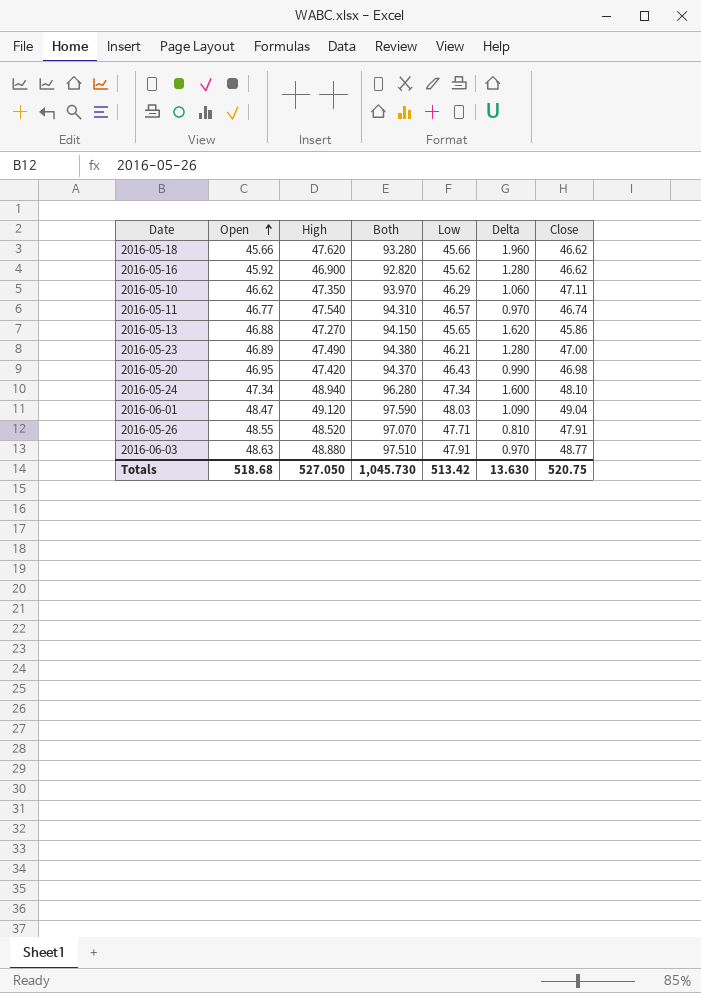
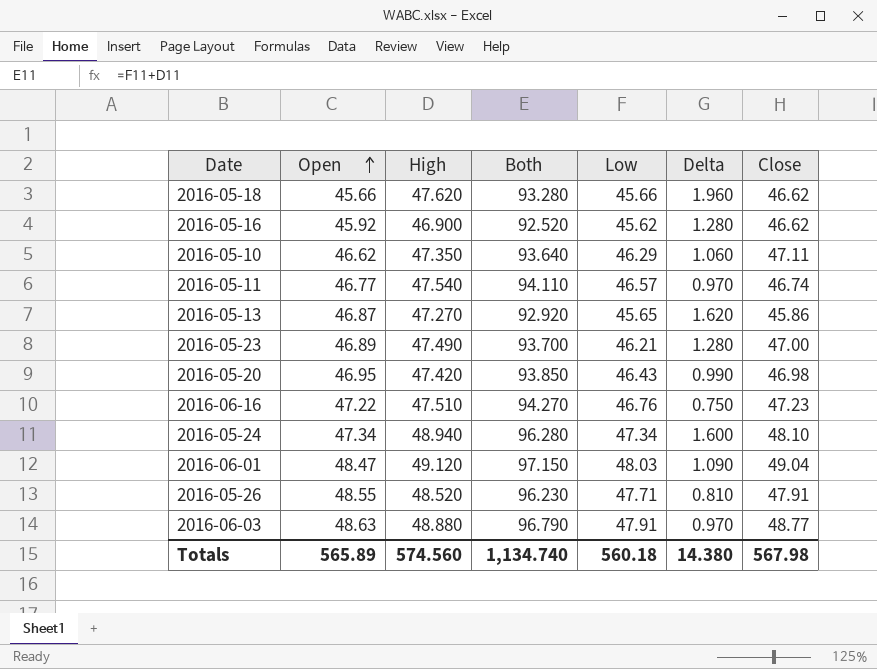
column Both | formula: [Open] + [High] -> [High] + [Low]
2016-05-13 | Open: 46.88 -> 46.87
row 2016-06-16: none -> 47.22 | 47.510 | 94.270 | 46.76 | 0.750 | 47.23
Totals | Open: 518.68 -> 565.89
Totals | High: 527.050 -> 574.560
Totals | Both: 1,045.730 -> 1,134.740
Totals | Low: 513.42 -> 560.18
Totals | Delta: 13.630 -> 14.380
Totals | Close: 520.75 -> 567.98

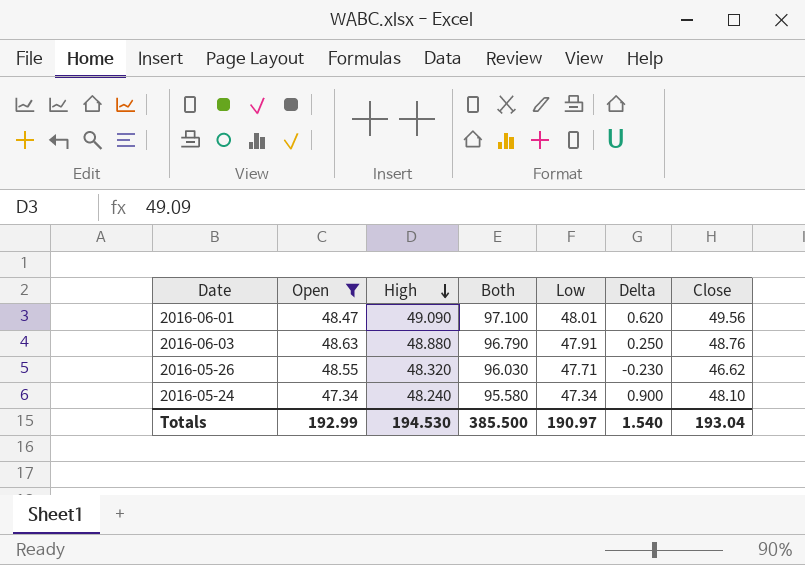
filter: none -> Open >= 47.34
row order: Open ascending -> High descending
column Delta | formula: [High] - [Low] -> [High] - [Open]
2016-06-01 | High: 49.120 -> 49.090
2016-06-01 | Both: 97.150 -> 97.100
2016-06-01 | Low: 48.03 -> 48.01
2016-06-01 | Close: 49.04 -> 49.56
2016-06-03 | Close: 48.77 -> 48.76
2016-05-26 | High: 48.520 -> 48.320
2016-05-26 | Both: 96.230 -> 96.030
2016-05-26 | Close: 47.91 -> 46.62
2016-05-24 | High: 48.940 -> 48.240
2016-05-24 | Both: 96.280 -> 95.580
Totals | Open: 565.89 -> 192.99
Totals | High: 574.560 -> 194.530
Totals | Both: 1,134.740 -> 385.500
Totals | Low: 560.18 -> 190.97
Totals | Delta: 14.380 -> 1.540
Totals | Close: 567.98 -> 193.04

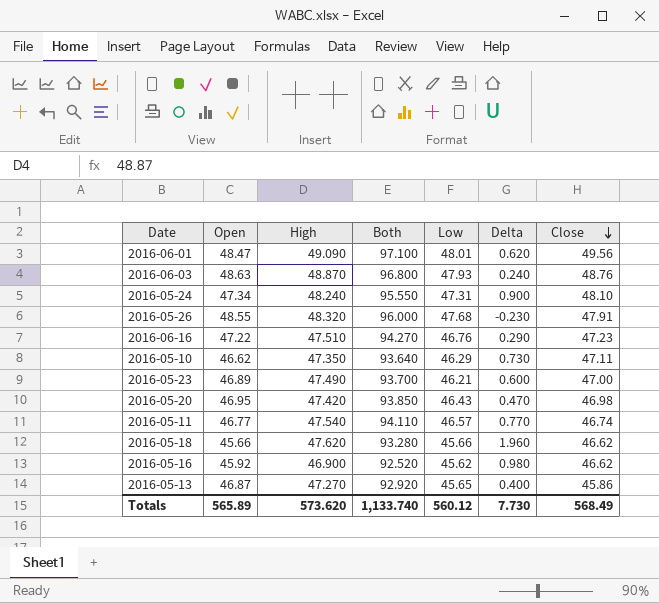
filter: Open >= 47.34 -> none
row order: High descending -> Close descending
2016-06-03 | High: 48.880 -> 48.870
2016-06-03 | Both: 96.790 -> 96.800
2016-06-03 | Low: 47.91 -> 47.93
2016-06-03 | Delta: 0.250 -> 0.240
2016-05-24 | Both: 95.580 -> 95.550
2016-05-24 | Low: 47.34 -> 47.31
2016-05-26 | Both: 96.030 -> 96.000
2016-05-26 | Low: 47.71 -> 47.68
2016-05-26 | Close: 46.62 -> 47.91
Totals | Open: 192.99 -> 565.89
Totals | High: 194.530 -> 573.620
Totals | Both: 385.500 -> 1,133.740
Totals | Low: 190.97 -> 560.12
Totals | Delta: 1.540 -> 7.730
Totals | Close: 193.04 -> 568.49

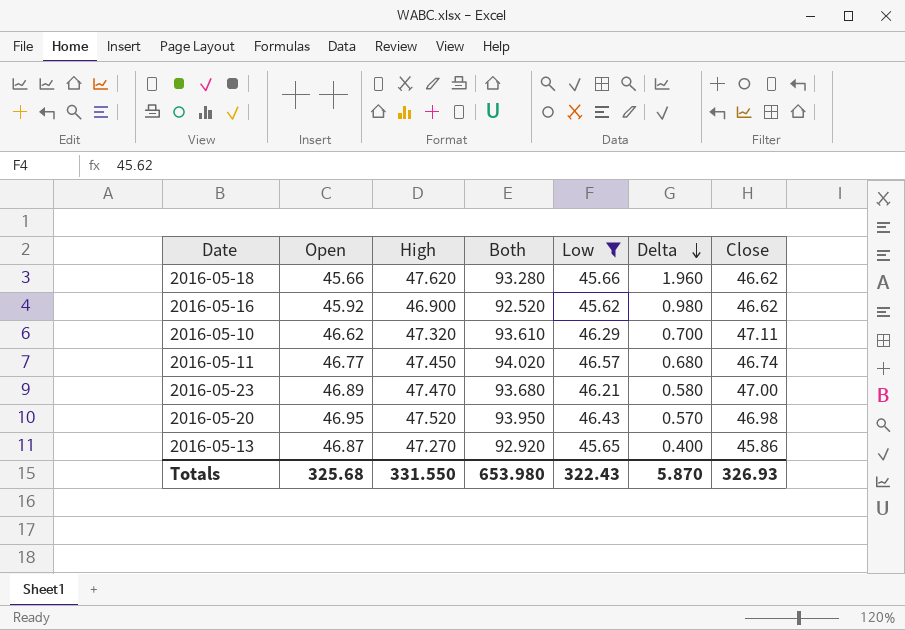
filter: none -> Low <= 46.57
row order: Close descending -> Delta descending
2016-05-10 | High: 47.350 -> 47.320
2016-05-10 | Both: 93.640 -> 93.610
2016-05-10 | Delta: 0.730 -> 0.700
2016-05-11 | High: 47.540 -> 47.450
2016-05-11 | Both: 94.110 -> 94.020
2016-05-11 | Delta: 0.770 -> 0.680
2016-05-23 | High: 47.490 -> 47.470
2016-05-23 | Both: 93.700 -> 93.680
2016-05-23 | Delta: 0.600 -> 0.580
2016-05-20 | High: 47.420 -> 47.520
2016-05-20 | Both: 93.850 -> 93.950
2016-05-20 | Delta: 0.470 -> 0.570
Totals | Open: 565.89 -> 325.68
Totals | High: 573.620 -> 331.550
Totals | Both: 1,133.740 -> 653.980
Totals | Low: 560.12 -> 322.43
Totals | Delta: 7.730 -> 5.870
Totals | Close: 568.49 -> 326.93

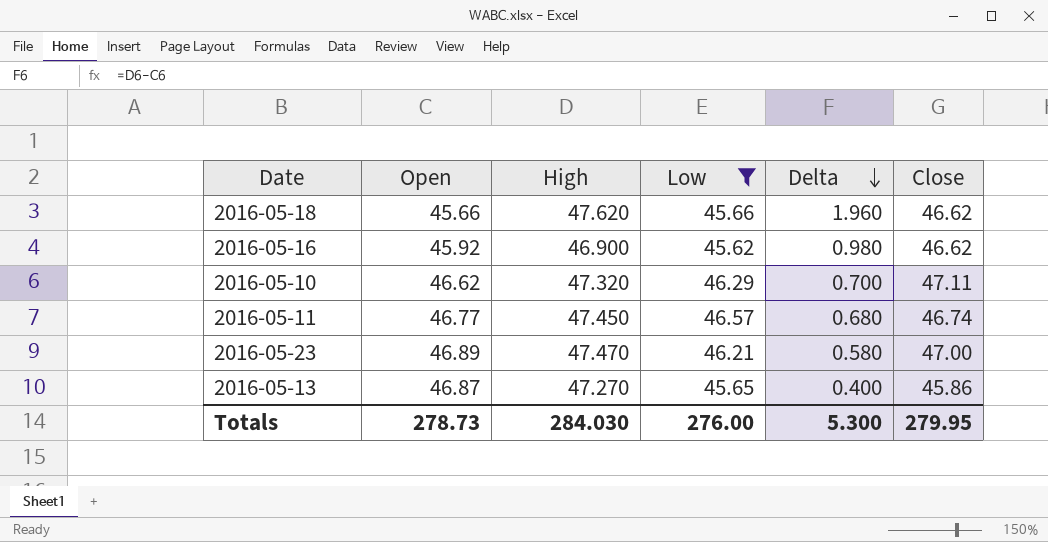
column Both | formula: [High] + [Low] -> none
row 2016-05-20: 46.95 | 47.520 | 93.950 | 46.43 | 0.570 | 46.98 -> none
Totals | Open: 325.68 -> 278.73
Totals | High: 331.550 -> 284.030
Totals | Low: 322.43 -> 276.00
Totals | Delta: 5.870 -> 5.300
Totals | Close: 326.93 -> 279.95

